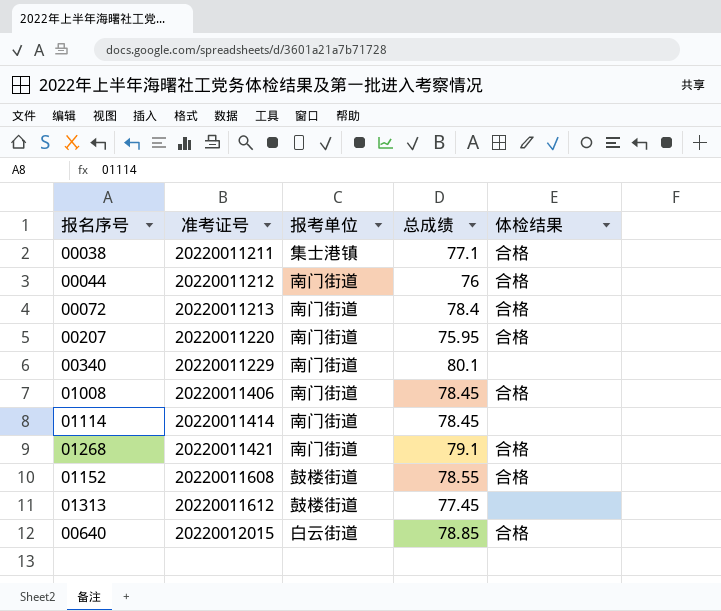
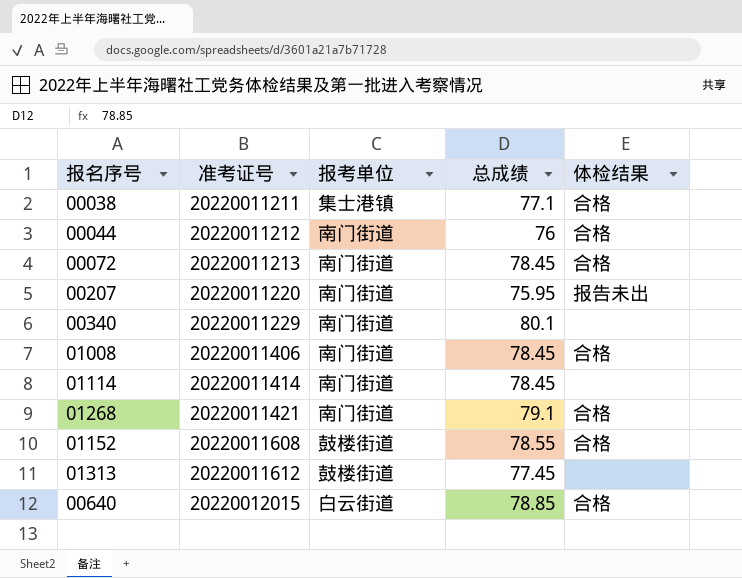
00072 | 总成绩: 78.4 -> 78.45
00207 | 体检结果: 合格 -> 报告未出

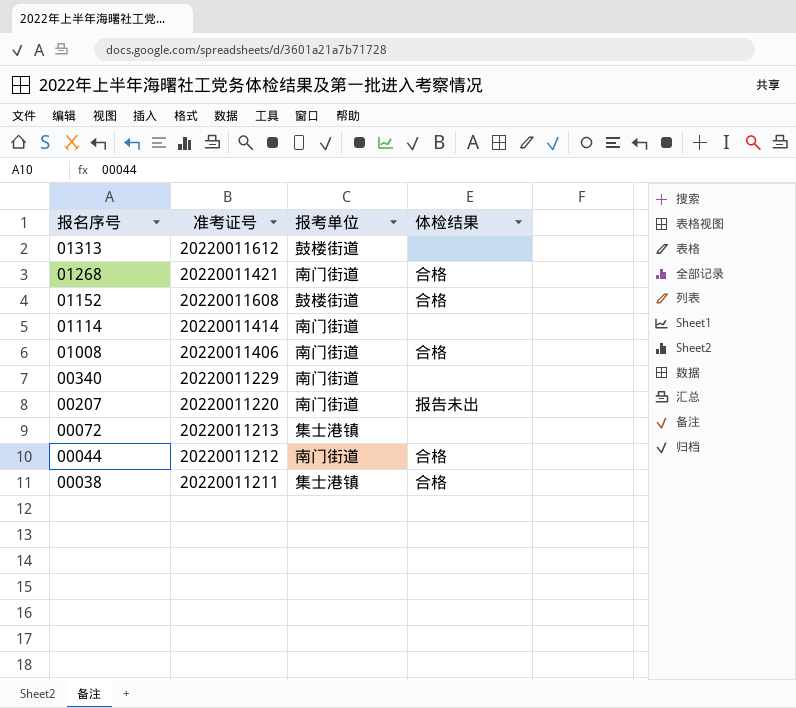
row order: 准考证号 ascending -> 报名序号 descending
column 总成绩 | position: 4 -> none
row 00640: 20220012015 | 白云街道 | 78.85 | 合格 -> none
00072 | 报考单位: 南门街道 -> 集士港镇
00072 | 体检结果: 合格 -> none

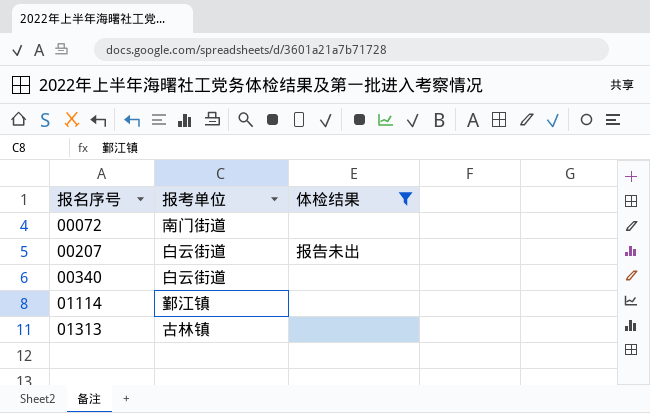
filter: none -> 体检结果 != 合格
row order: 报名序号 descending -> 报名序号 ascending
column 准考证号 | position: 2 -> none
00072 | 报考单位: 集士港镇 -> 南门街道
00207 | 报考单位: 南门街道 -> 白云街道
00340 | 报考单位: 南门街道 -> 白云街道
01114 | 报考单位: 南门街道 -> 鄞江镇
01313 | 报考单位: 鼓楼街道 -> 古林镇

